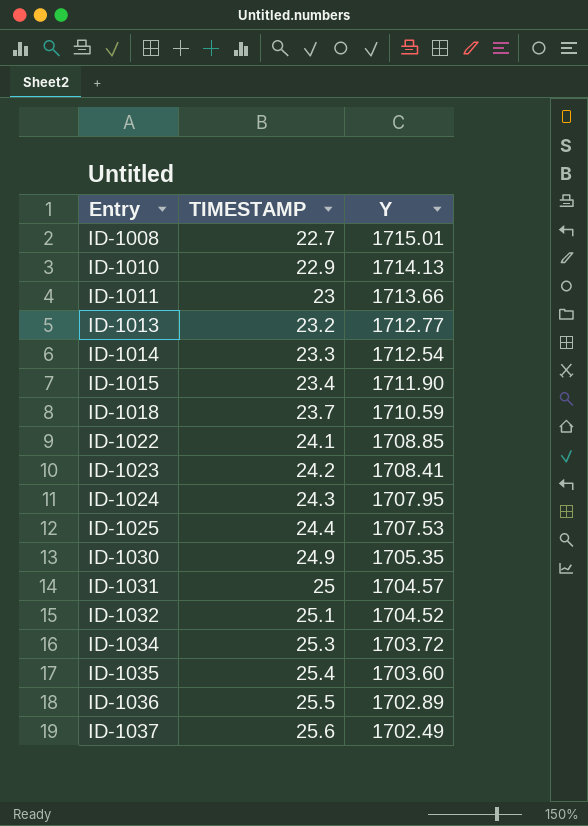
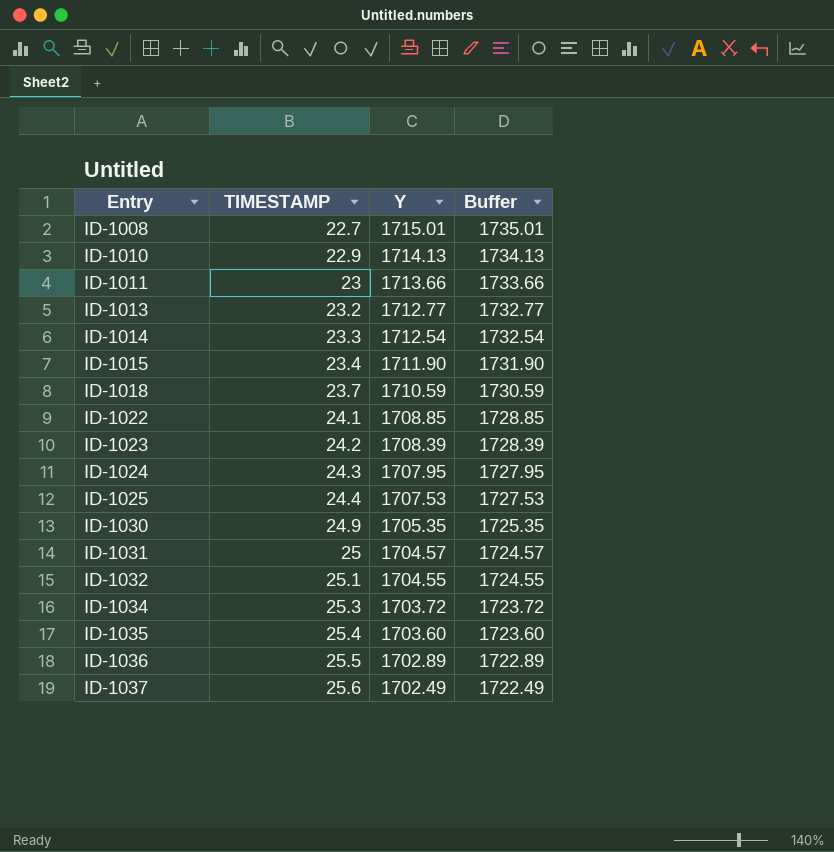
column Buffer | formula: none -> [Y] + 20
ID-1023 | Y: 1708.41 -> 1708.39
ID-1032 | Y: 1704.52 -> 1704.55

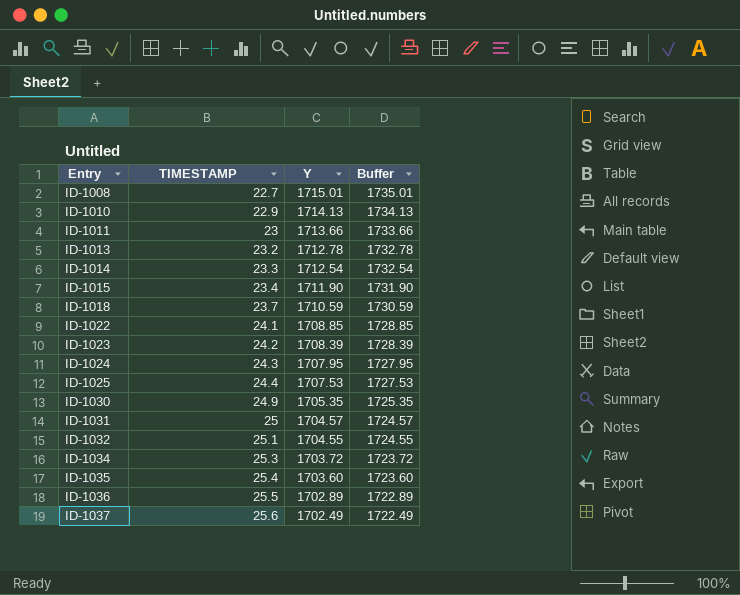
ID-1013 | Y: 1712.77 -> 1712.78
ID-1013 | Buffer: 1732.77 -> 1732.78

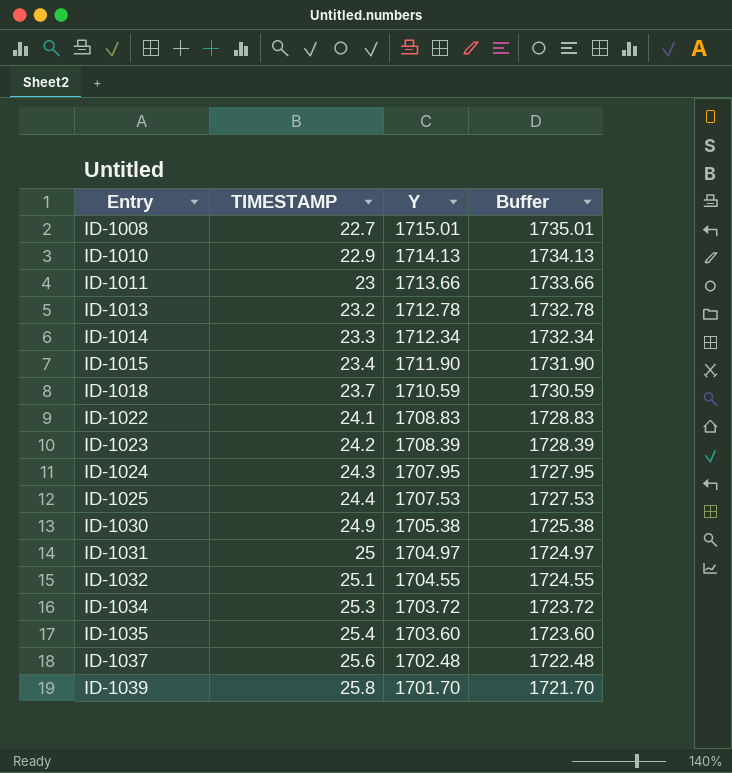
row ID-1036: 25.5 | 1702.89 | 1722.89 -> none
ID-1014 | Y: 1712.54 -> 1712.34
ID-1014 | Buffer: 1732.54 -> 1732.34
ID-1022 | Y: 1708.85 -> 1708.83
ID-1022 | Buffer: 1728.85 -> 1728.83
ID-1030 | Y: 1705.35 -> 1705.38
ID-1030 | Buffer: 1725.35 -> 1725.38
ID-1031 | Y: 1704.57 -> 1704.97
ID-1031 | Buffer: 1724.57 -> 1724.97
ID-1037 | Y: 1702.49 -> 1702.48
ID-1037 | Buffer: 1722.49 -> 1722.48
row ID-1039: none -> 25.8 | 1701.70 | 1721.70

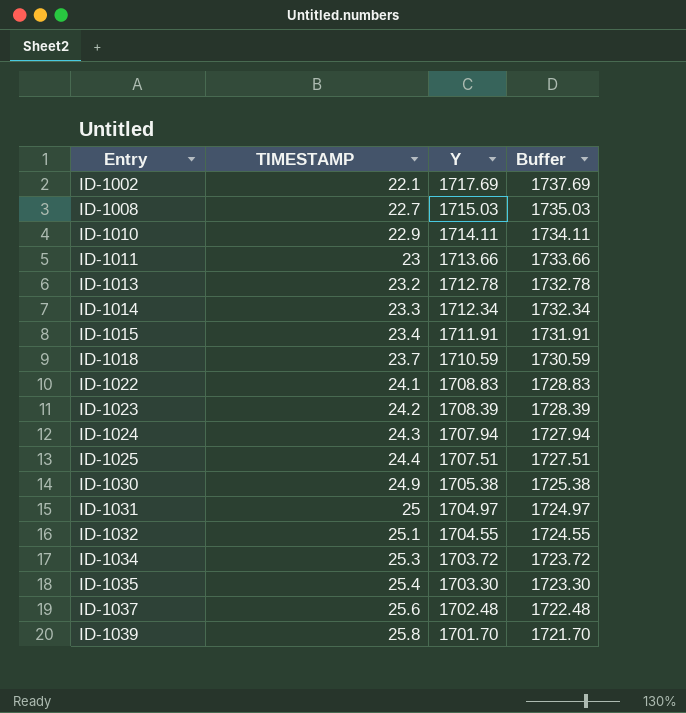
row ID-1002: none -> 22.1 | 1717.69 | 1737.69
ID-1008 | Y: 1715.01 -> 1715.03
ID-1008 | Buffer: 1735.01 -> 1735.03
ID-1010 | Y: 1714.13 -> 1714.11
ID-1010 | Buffer: 1734.13 -> 1734.11
ID-1015 | Y: 1711.90 -> 1711.91
ID-1015 | Buffer: 1731.90 -> 1731.91
ID-1024 | Y: 1707.95 -> 1707.94
ID-1024 | Buffer: 1727.95 -> 1727.94
ID-1025 | Y: 1707.53 -> 1707.51
ID-1025 | Buffer: 1727.53 -> 1727.51
ID-1035 | Y: 1703.60 -> 1703.30
ID-1035 | Buffer: 1723.60 -> 1723.30

